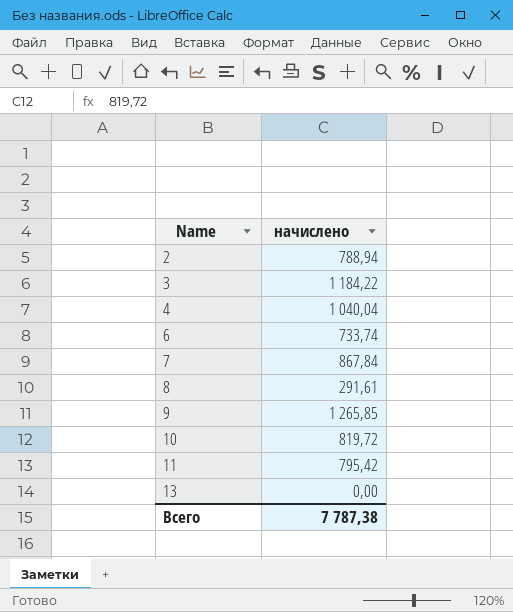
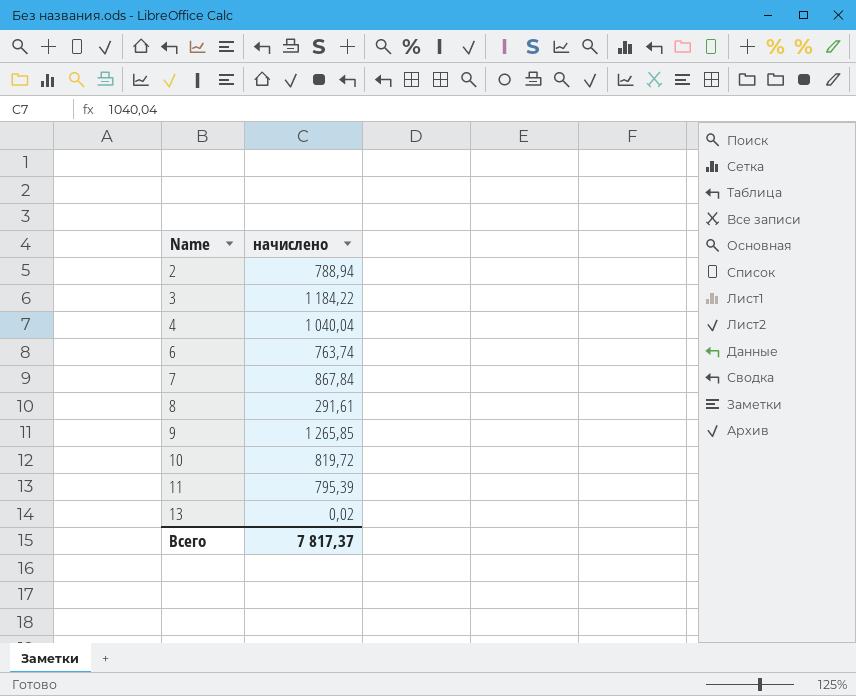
6 | начислено: 733,74 -> 763,74
11 | начислено: 795,42 -> 795,39
13 | начислено: 0,00 -> 0,02
Всего | начислено: 7 787,38 -> 7 817,37

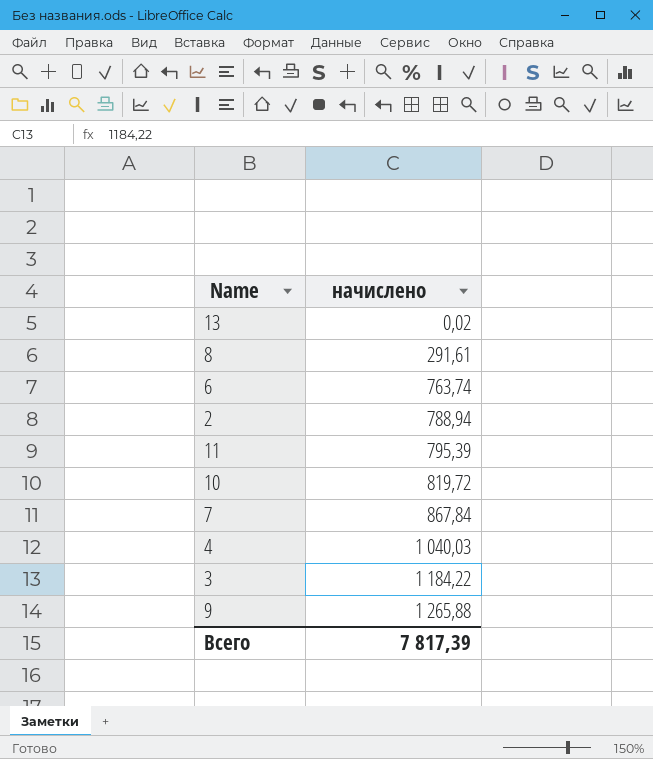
row order: Name ascending -> начислено ascending
4 | начислено: 1 040,04 -> 1 040,03
9 | начислено: 1 265,85 -> 1 265,88
Всего | начислено: 7 817,37 -> 7 817,39

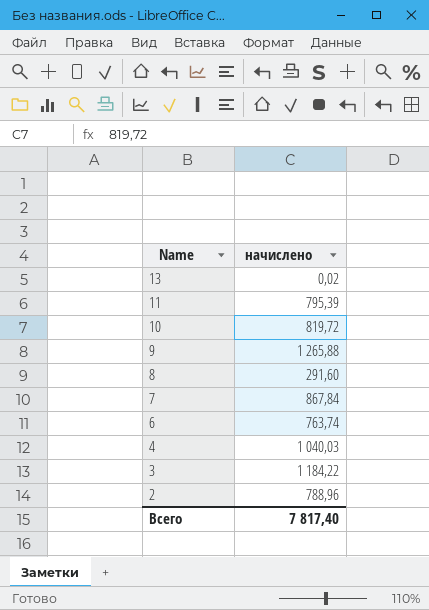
row order: начислено ascending -> Name descending
8 | начислено: 291,61 -> 291,60
2 | начислено: 788,94 -> 788,96
Всего | начислено: 7 817,39 -> 7 817,40

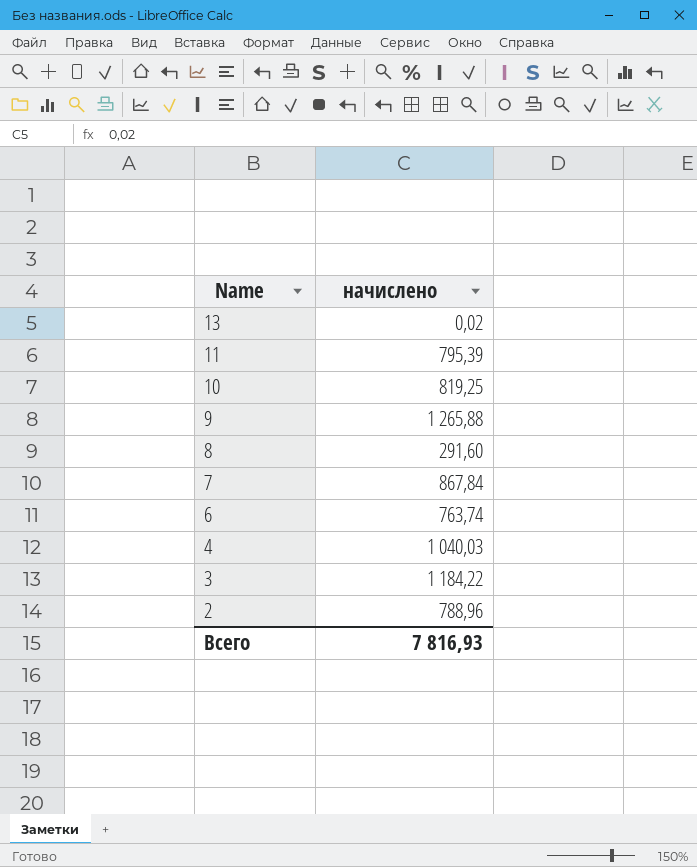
10 | начислено: 819,72 -> 819,25
Всего | начислено: 7 817,40 -> 7 816,93

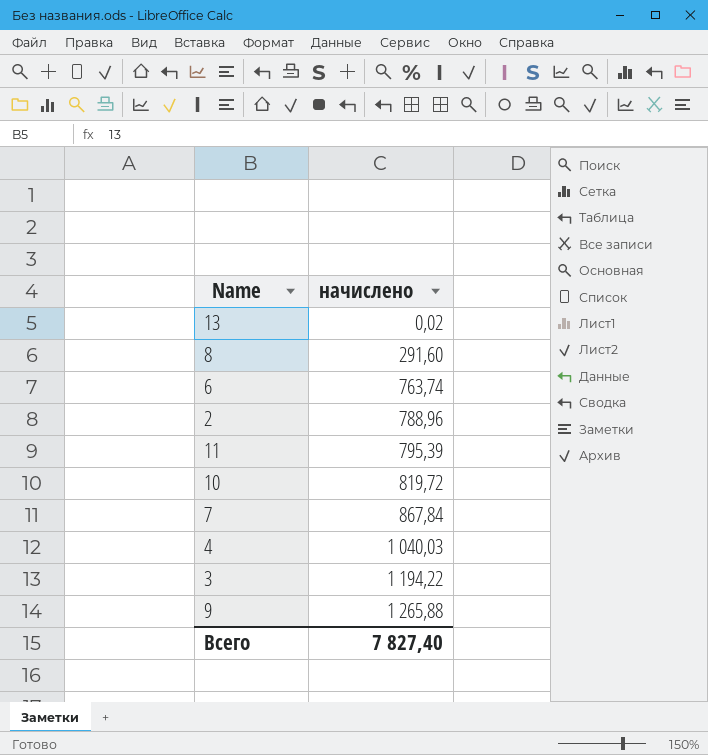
row order: Name descending -> начислено ascending
10 | начислено: 819,25 -> 819,72
3 | начислено: 1 184,22 -> 1 194,22
Всего | начислено: 7 816,93 -> 7 827,40

